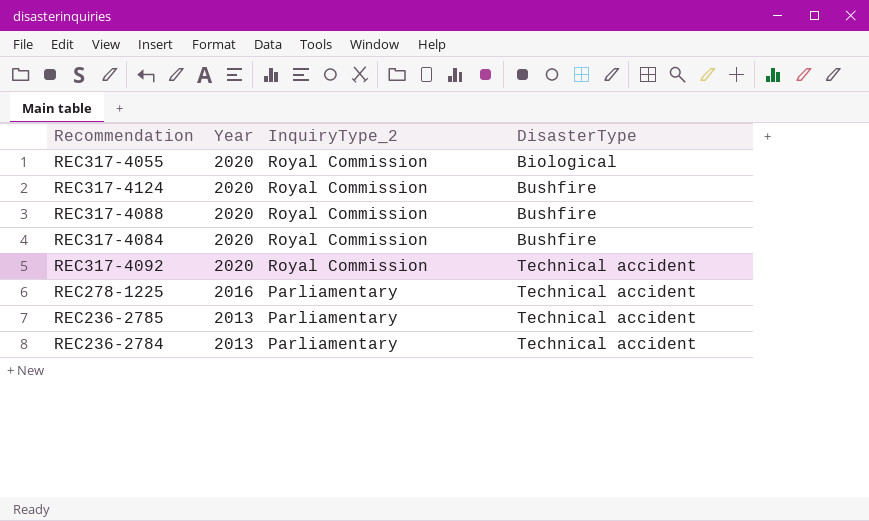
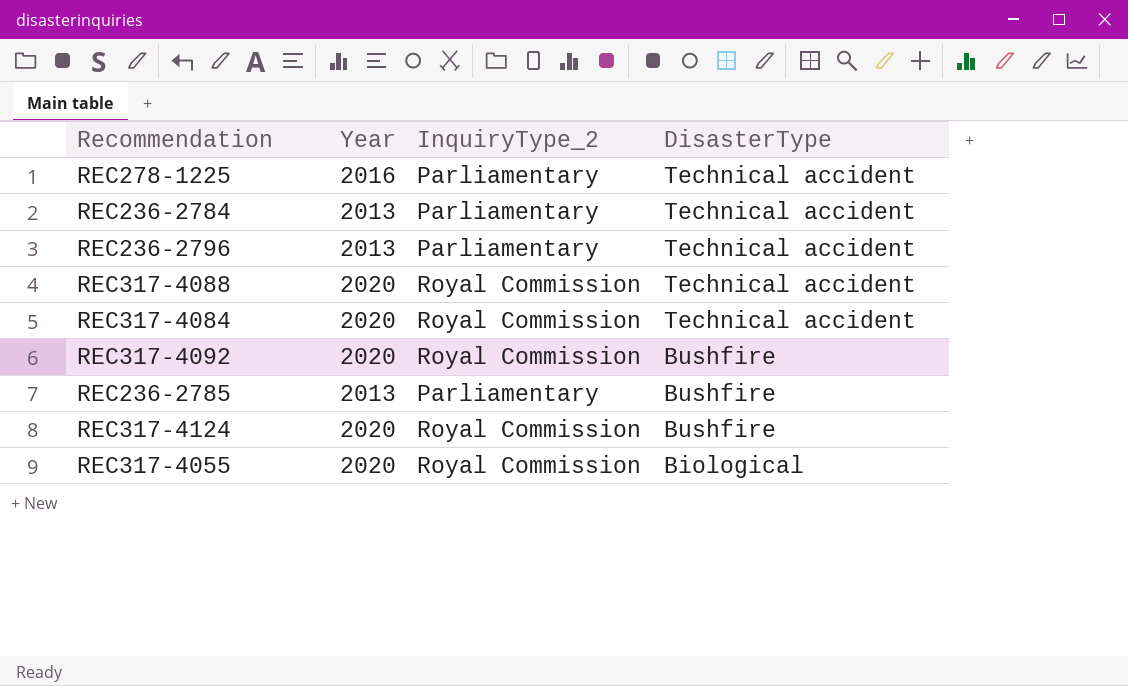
row order: Year descending -> DisasterType descending
row REC236-2796: none -> 2013 | Parliamentary | Technical accident
REC317-4088 | DisasterType: Bushfire -> Technical accident
REC317-4084 | DisasterType: Bushfire -> Technical accident
REC317-4092 | DisasterType: Technical accident -> Bushfire
REC236-2785 | DisasterType: Technical accident -> Bushfire

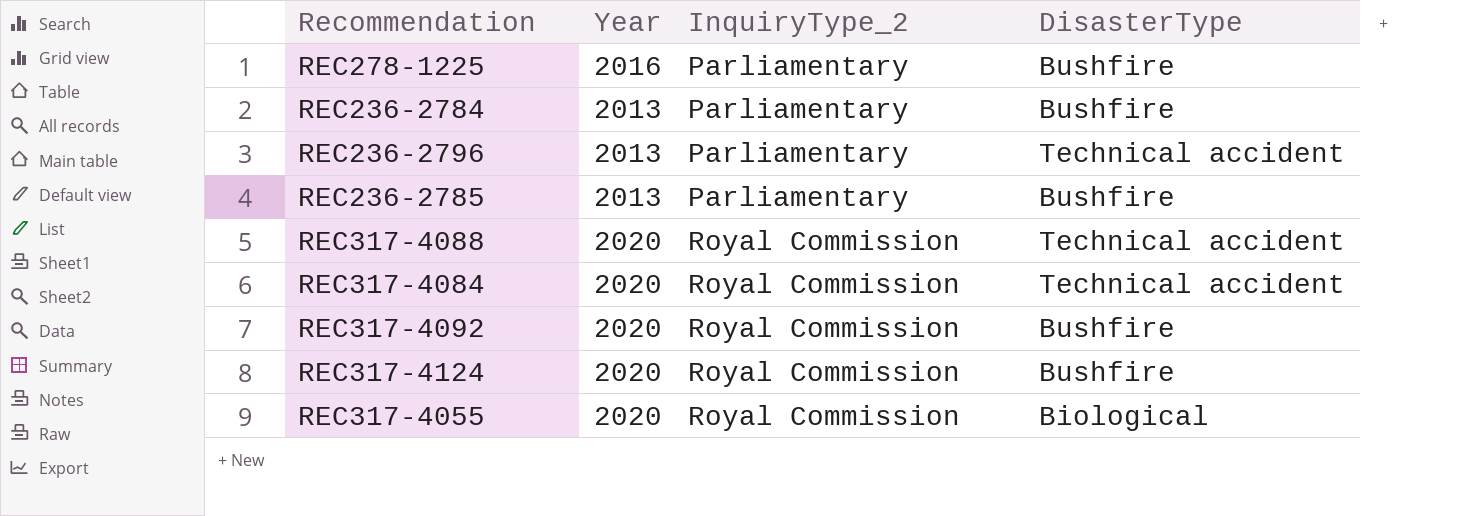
row order: DisasterType descending -> InquiryType_2 ascending
REC278-1225 | DisasterType: Technical accident -> Bushfire
REC236-2784 | DisasterType: Technical accident -> Bushfire

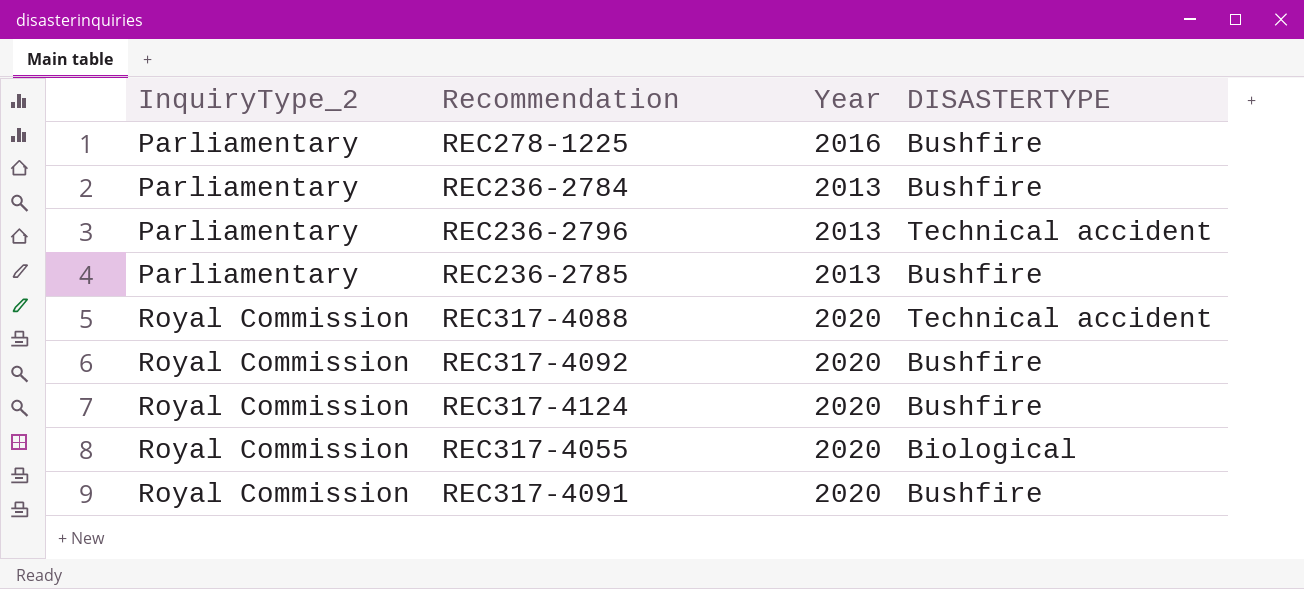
column InquiryType_2 | position: 3 -> 1
column name: DisasterType -> DISASTERTYPE
row REC317-4084: 2020 | Royal Commission | Technical accident -> none
row REC317-4091: none -> Royal Commission | 2020 | Bushfire

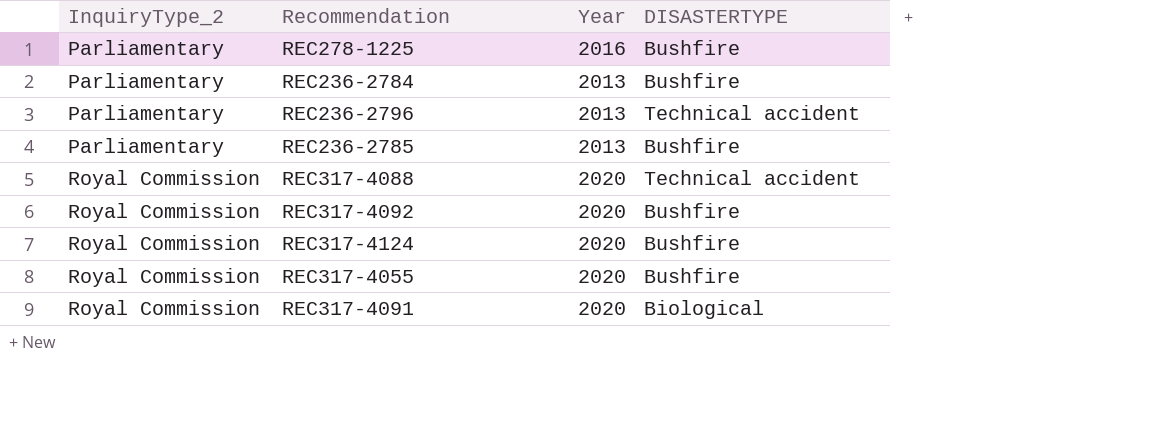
REC317-4055 | DISASTERTYPE: Biological -> Bushfire
REC317-4091 | DISASTERTYPE: Bushfire -> Biological

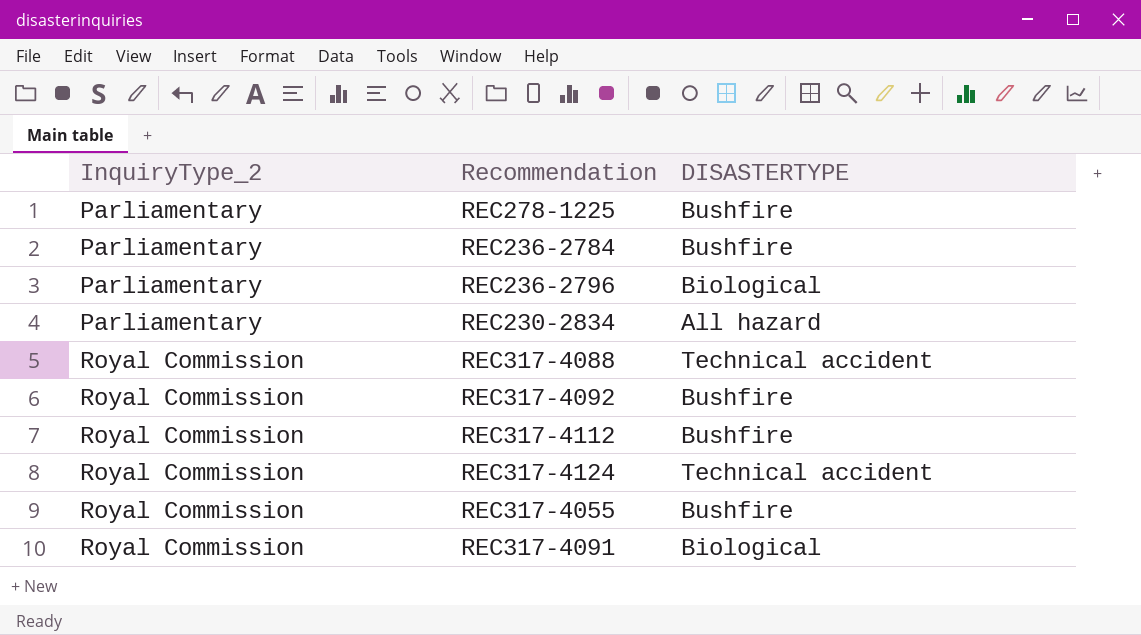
column Year | position: 3 -> none
row REC236-2785: Parliamentary | 2013 | Bushfire -> none
REC236-2796 | DISASTERTYPE: Technical accident -> Biological
row REC230-2834: none -> Parliamentary | All hazard
row REC317-4112: none -> Royal Commission | Bushfire
REC317-4124 | DISASTERTYPE: Bushfire -> Technical accident

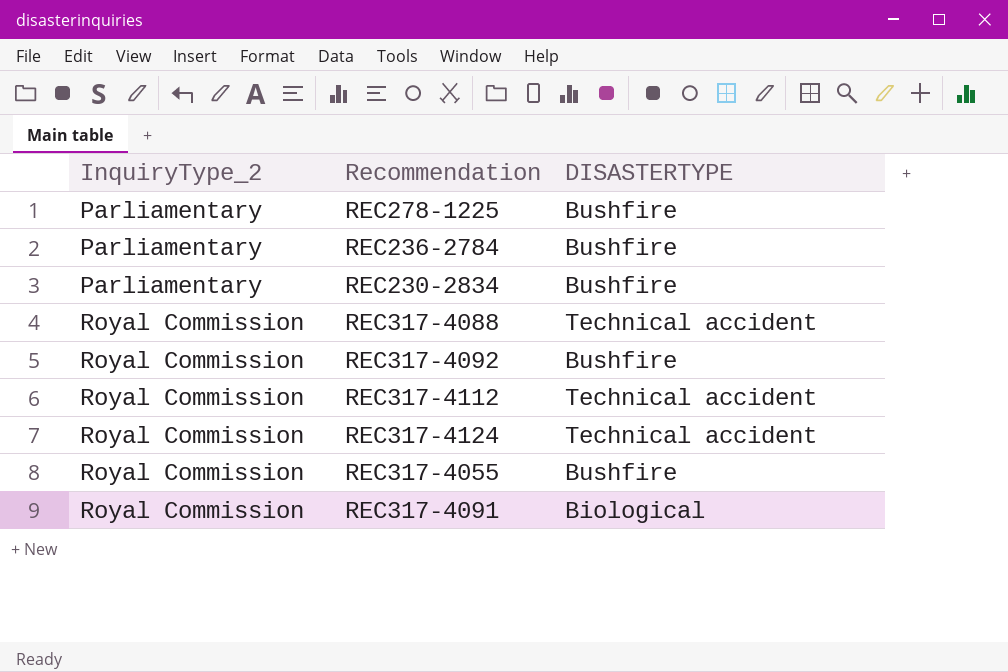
row REC236-2796: Parliamentary | Biological -> none
REC230-2834 | DISASTERTYPE: All hazard -> Bushfire
REC317-4112 | DISASTERTYPE: Bushfire -> Technical accident

